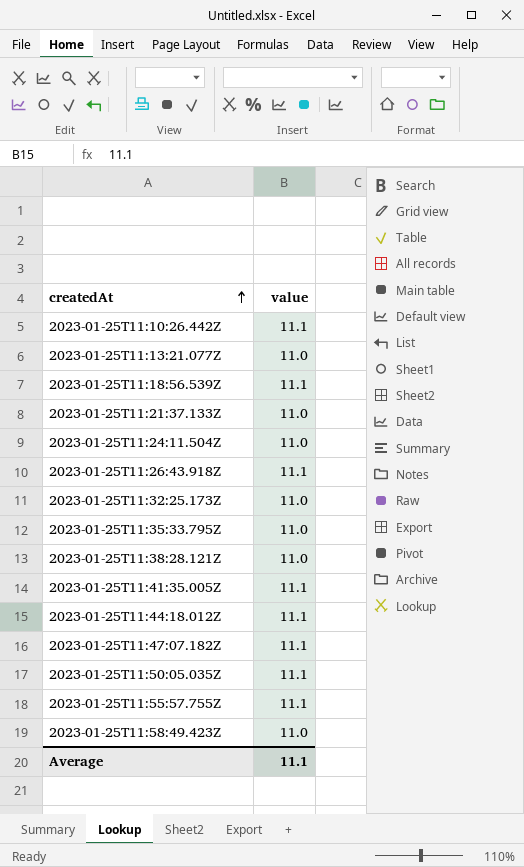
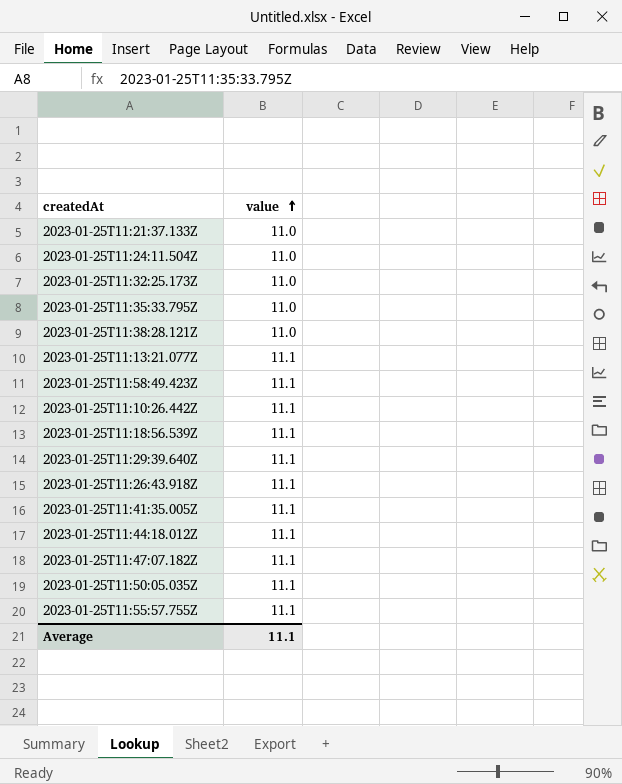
row order: createdAt ascending -> value ascending
2023-01-25T11:13:21.077Z | value: 11.0 -> 11.1
2023-01-25T11:58:49.423Z | value: 11.0 -> 11.1
row 2023-01-25T11:29:39.640Z: none -> 11.1

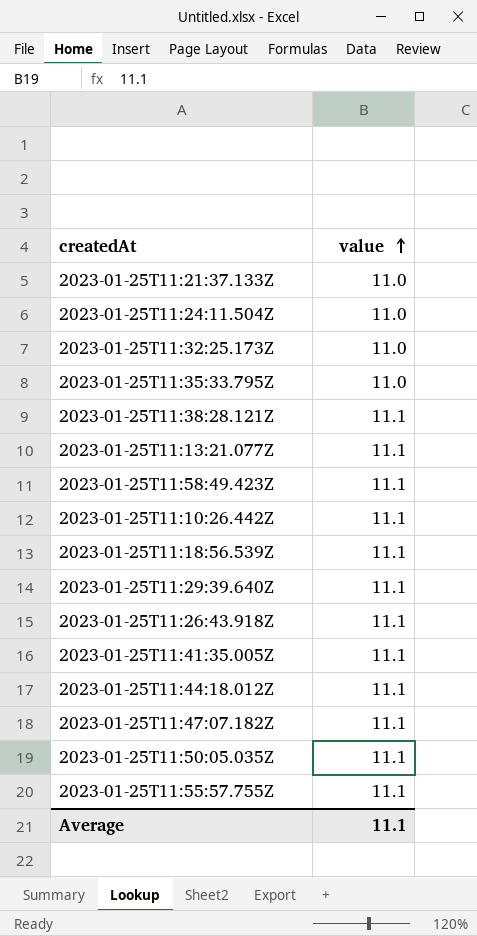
2023-01-25T11:38:28.121Z | value: 11.0 -> 11.1

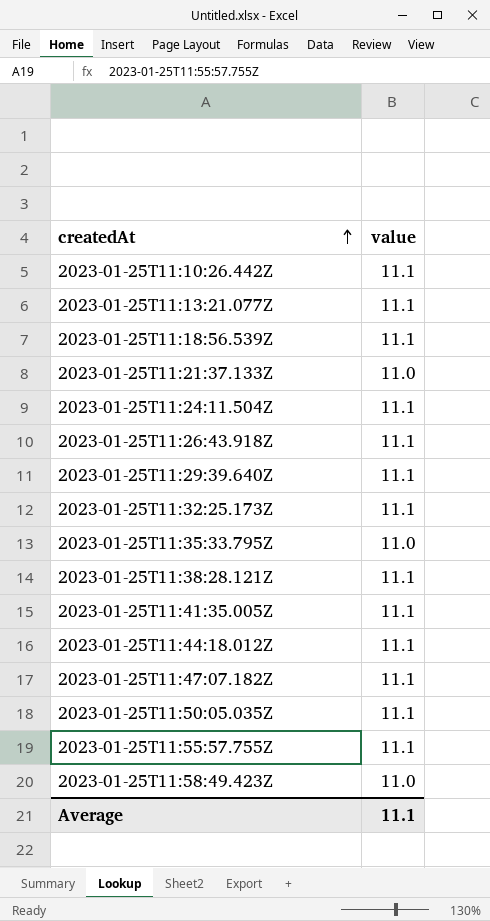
row order: value ascending -> createdAt ascending
2023-01-25T11:24:11.504Z | value: 11.0 -> 11.1
2023-01-25T11:32:25.173Z | value: 11.0 -> 11.1
2023-01-25T11:58:49.423Z | value: 11.1 -> 11.0

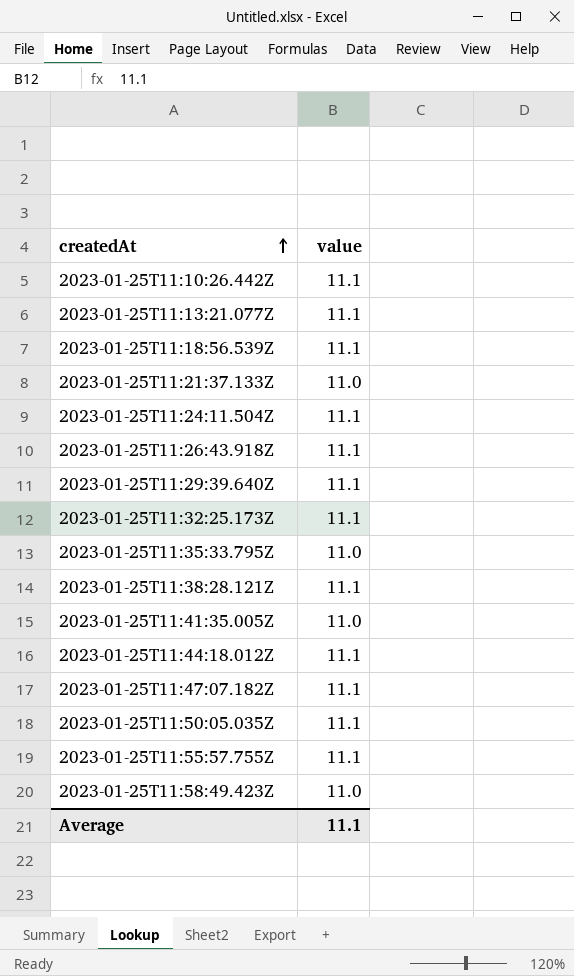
2023-01-25T11:41:35.005Z | value: 11.1 -> 11.0

